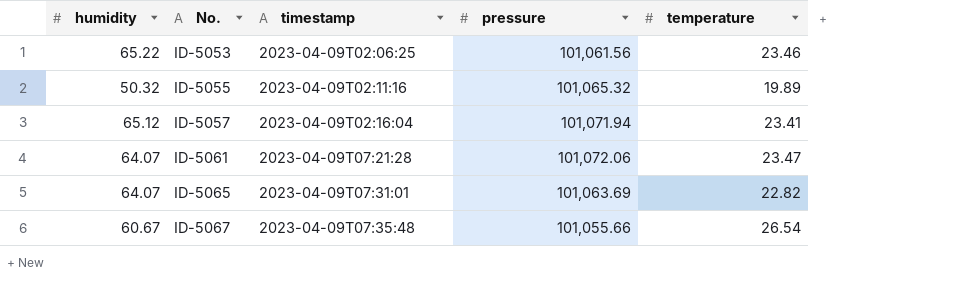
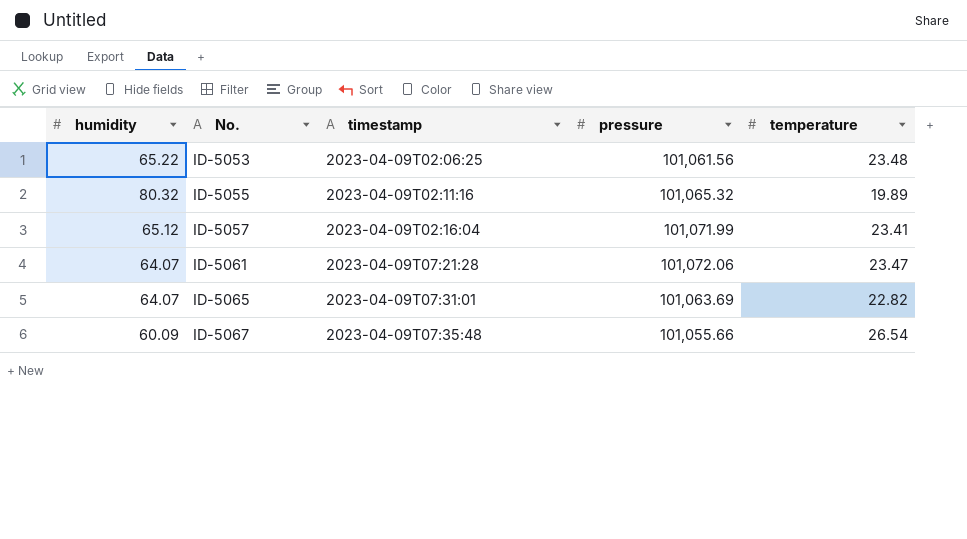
ID-5053 | temperature: 23.46 -> 23.48
ID-5055 | humidity: 50.32 -> 80.32
ID-5057 | pressure: 101,071.94 -> 101,071.99
ID-5067 | humidity: 60.67 -> 60.09

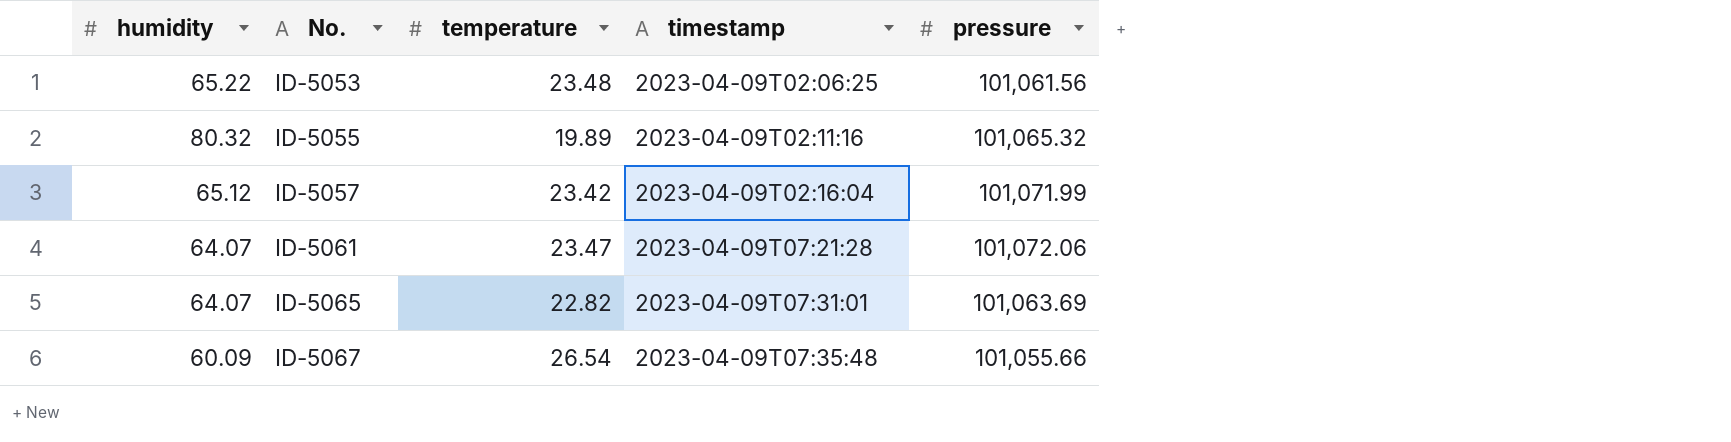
column temperature | position: 5 -> 3
ID-5057 | temperature: 23.41 -> 23.42

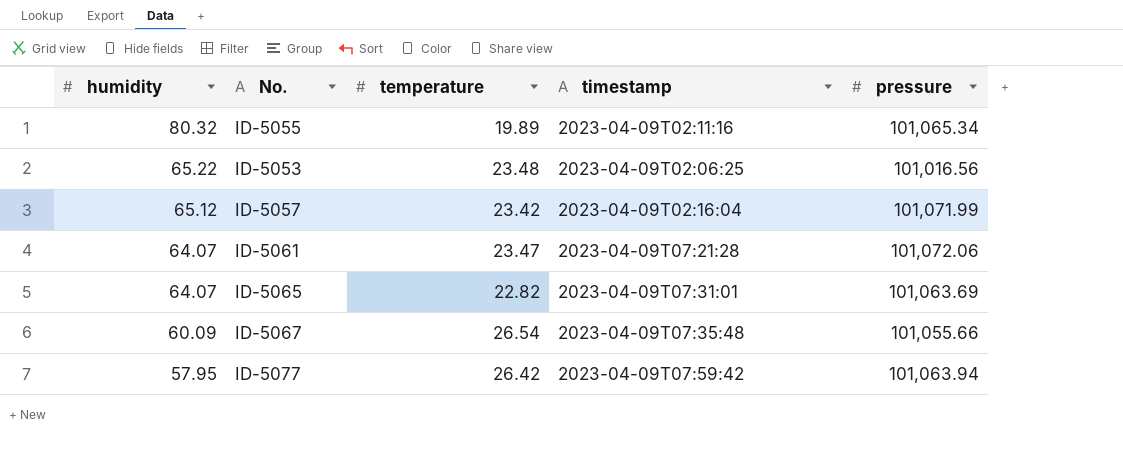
row order: No. ascending -> humidity descending
ID-5055 | pressure: 101,065.32 -> 101,065.34
ID-5053 | pressure: 101,061.56 -> 101,016.56
row ID-5077: none -> 57.95 | 26.42 | 2023-04-09T07:59:42 | 101,063.94

